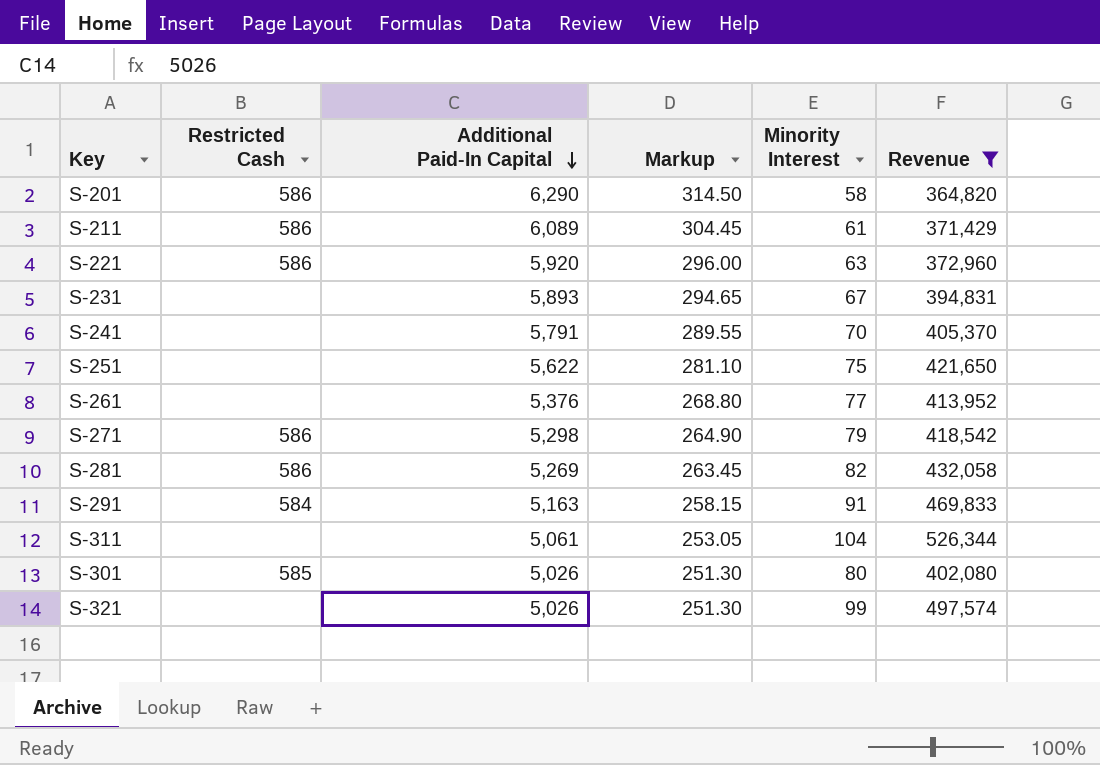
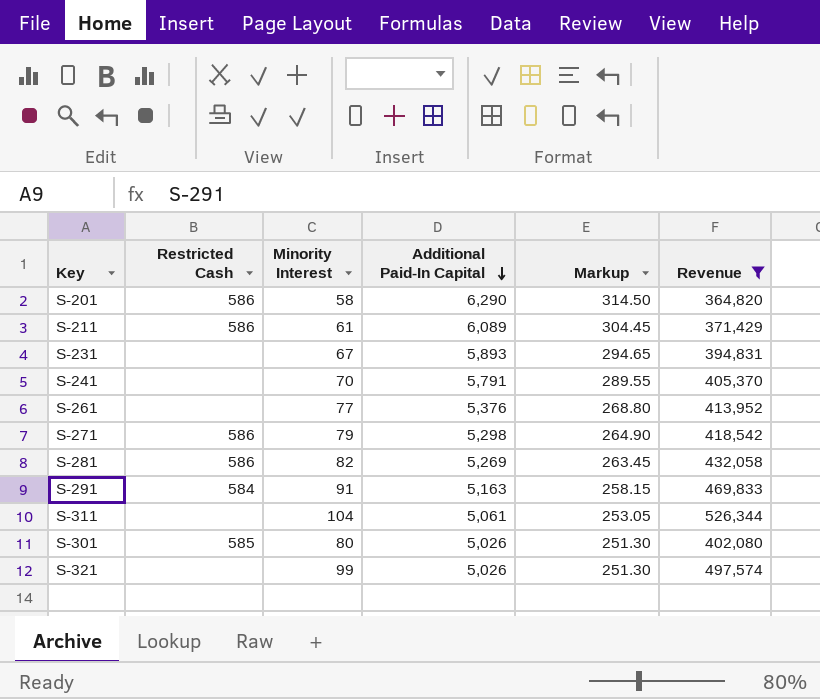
column Minority Interest | position: 5 -> 3
row S-221: 586 | 5,920 | 296.00 | 63 | 372,960 -> none
row S-251: none | 5,622 | 281.10 | 75 | 421,650 -> none

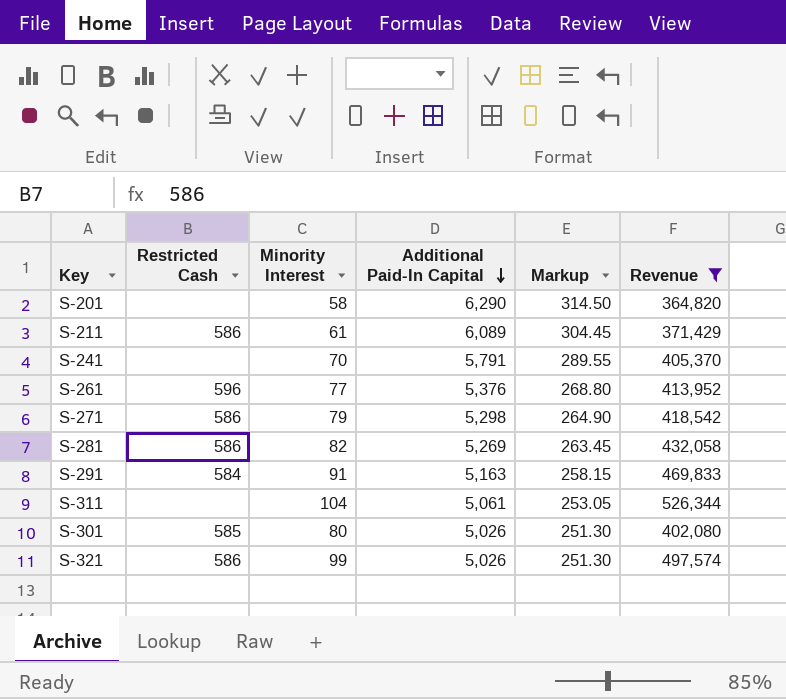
row S-231: none | 67 | 5,893 | 294.65 | 394,831 -> none
S-201 | Restricted Cash: 586 -> none
S-261 | Restricted Cash: none -> 596
S-321 | Restricted Cash: none -> 586

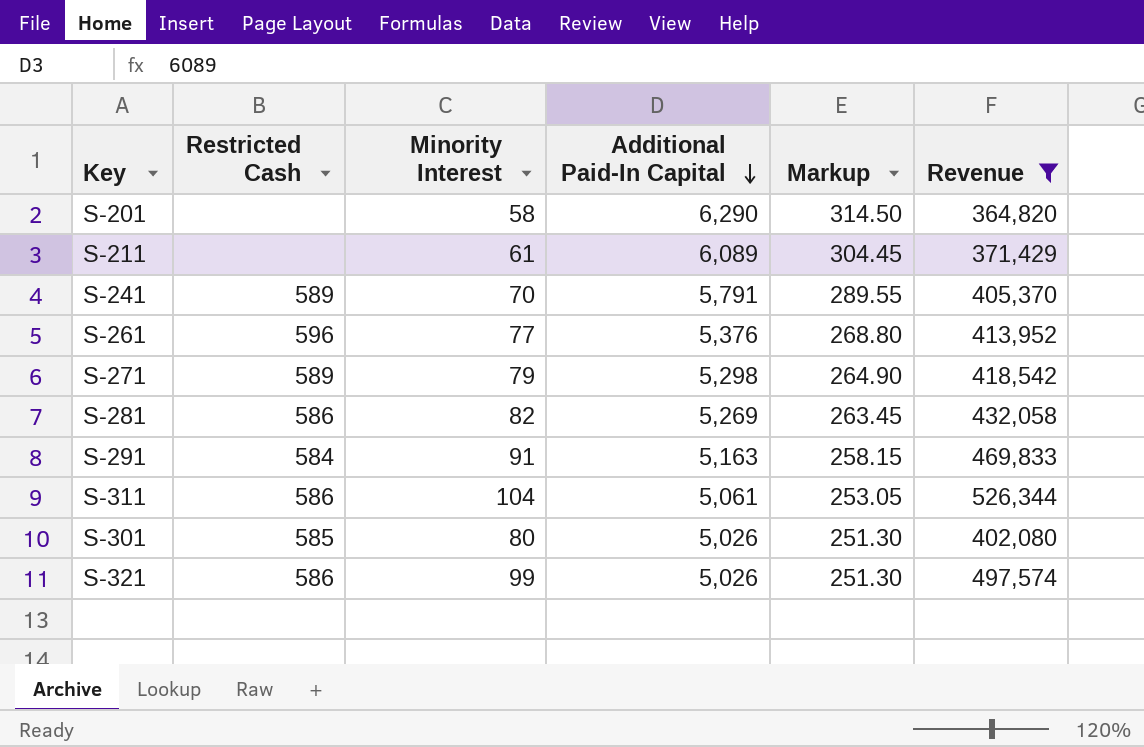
S-211 | Restricted Cash: 586 -> none
S-241 | Restricted Cash: none -> 589
S-271 | Restricted Cash: 586 -> 589
S-311 | Restricted Cash: none -> 586

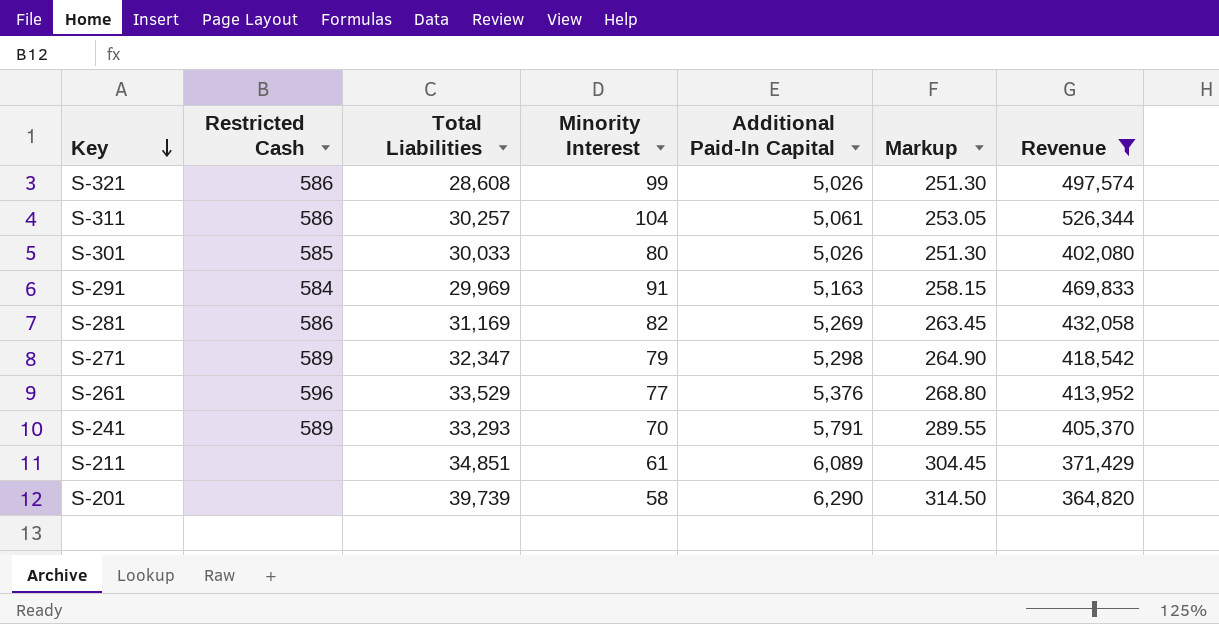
row order: Additional Paid-In Capital descending -> Key descending
column Total Liabilities | position: none -> 3

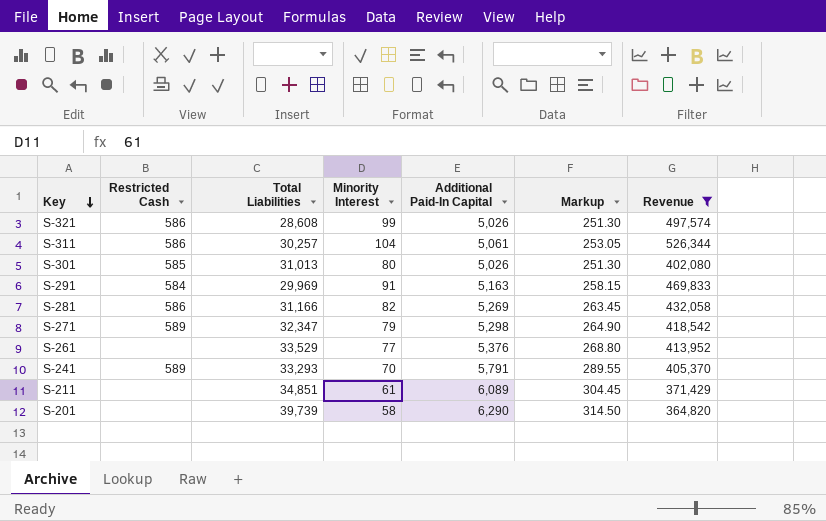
S-301 | Total Liabilities: 30,033 -> 31,013
S-281 | Total Liabilities: 31,169 -> 31,166
S-261 | Restricted Cash: 596 -> none

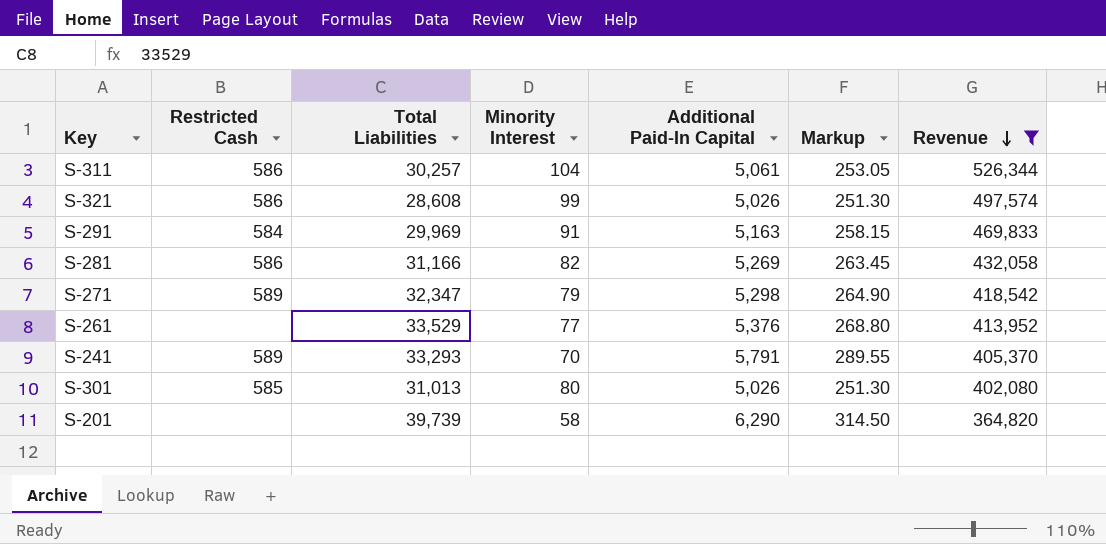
row order: Key descending -> Revenue descending
row S-211: none | 34,851 | 61 | 6,089 | 304.45 | 371,429 -> none

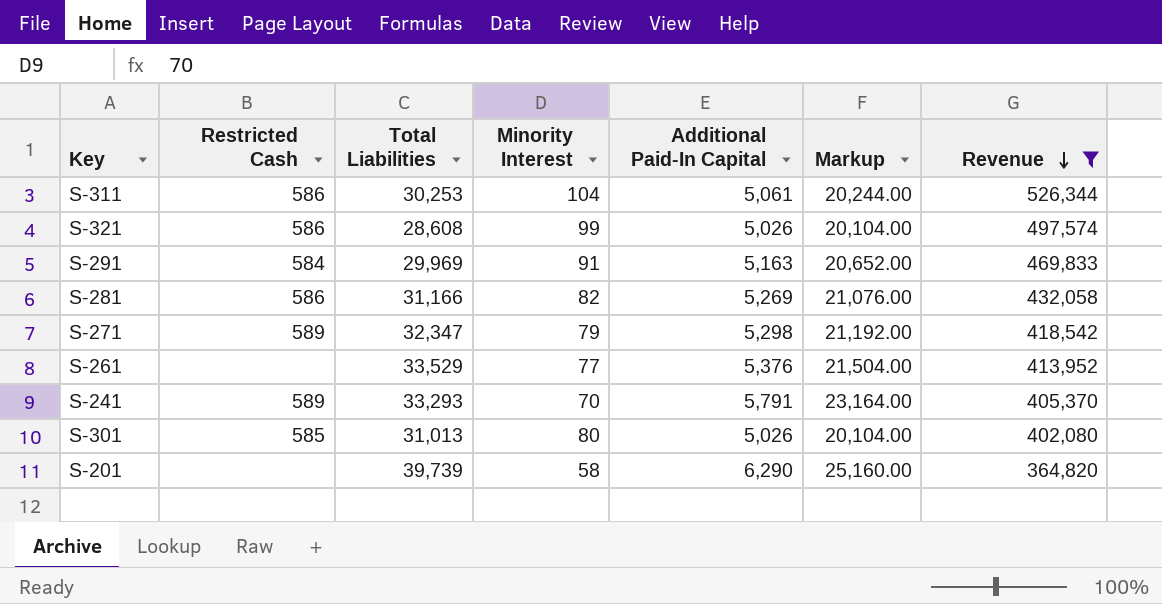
column Markup | formula: [Additional Paid-In Capital] * 0.05 -> [Additional Paid-In Capital] * 4
S-311 | Total Liabilities: 30,257 -> 30,253

